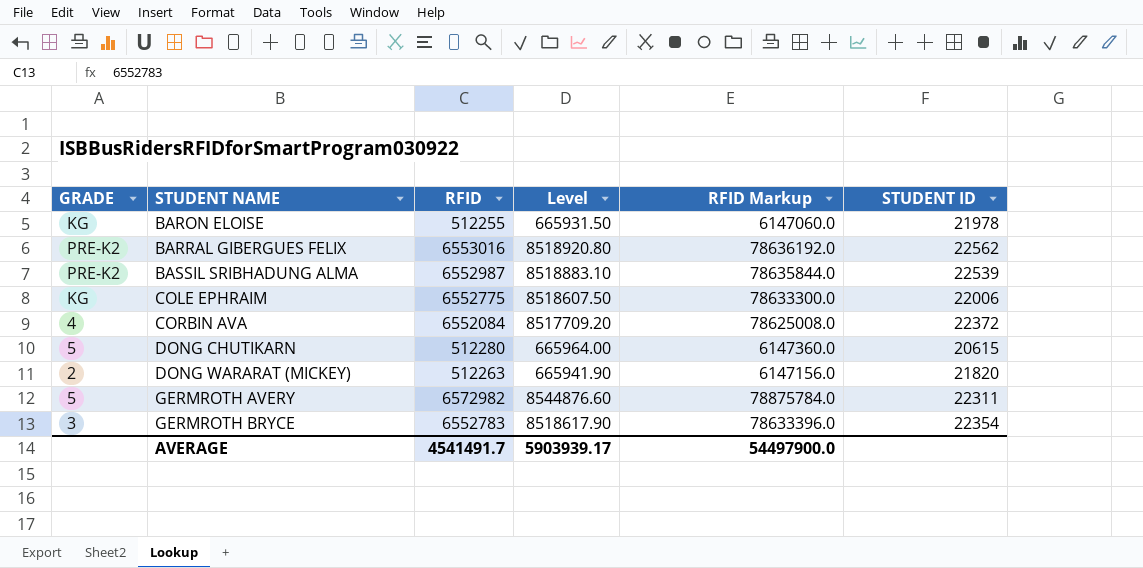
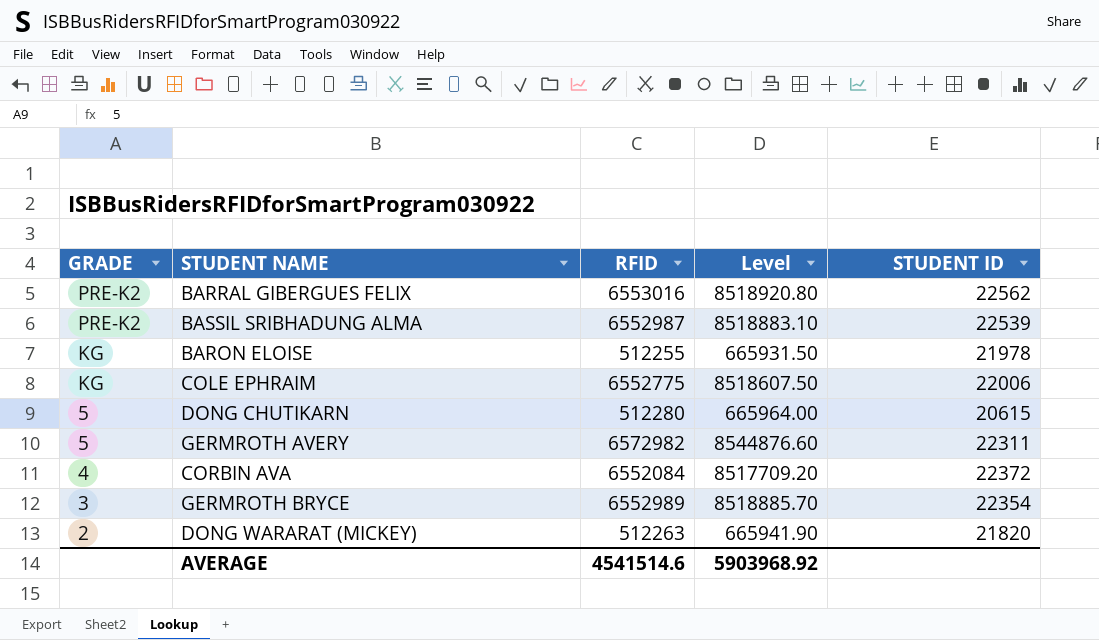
row order: STUDENT NAME ascending -> GRADE descending
column RFID Markup | formula: [RFID] * 12 -> none
GERMROTH BRYCE | RFID: 6552783 -> 6552989
GERMROTH BRYCE | Level: 8518617.90 -> 8518885.70
AVERAGE | RFID: 4541491.7 -> 4541514.6
AVERAGE | Level: 5903939.17 -> 5903968.92

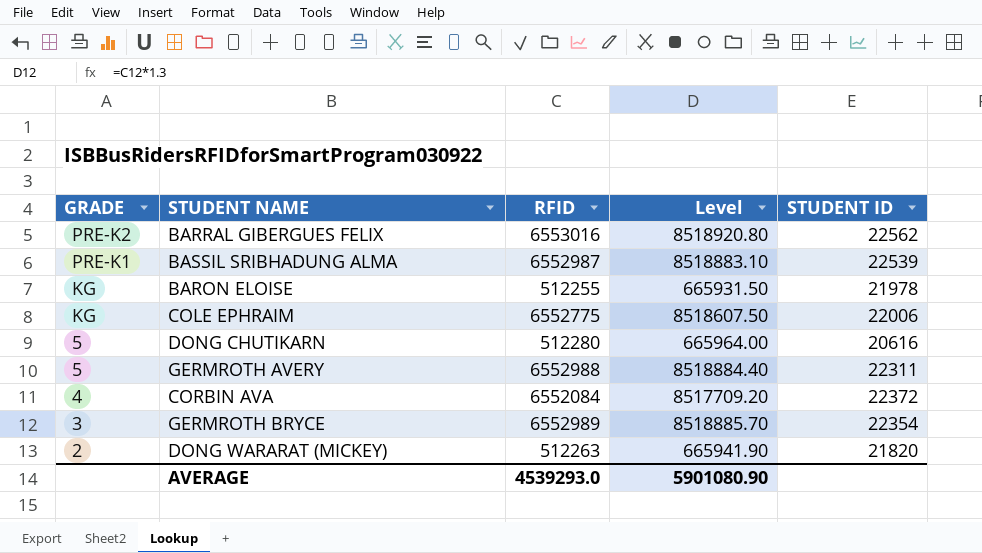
BASSIL SRIBHADUNG ALMA | GRADE: PRE-K2 -> PRE-K1
DONG CHUTIKARN | STUDENT ID: 20615 -> 20616
GERMROTH AVERY | RFID: 6572982 -> 6552988
GERMROTH AVERY | Level: 8544876.60 -> 8518884.40
AVERAGE | RFID: 4541514.6 -> 4539293.0
AVERAGE | Level: 5903968.92 -> 5901080.90

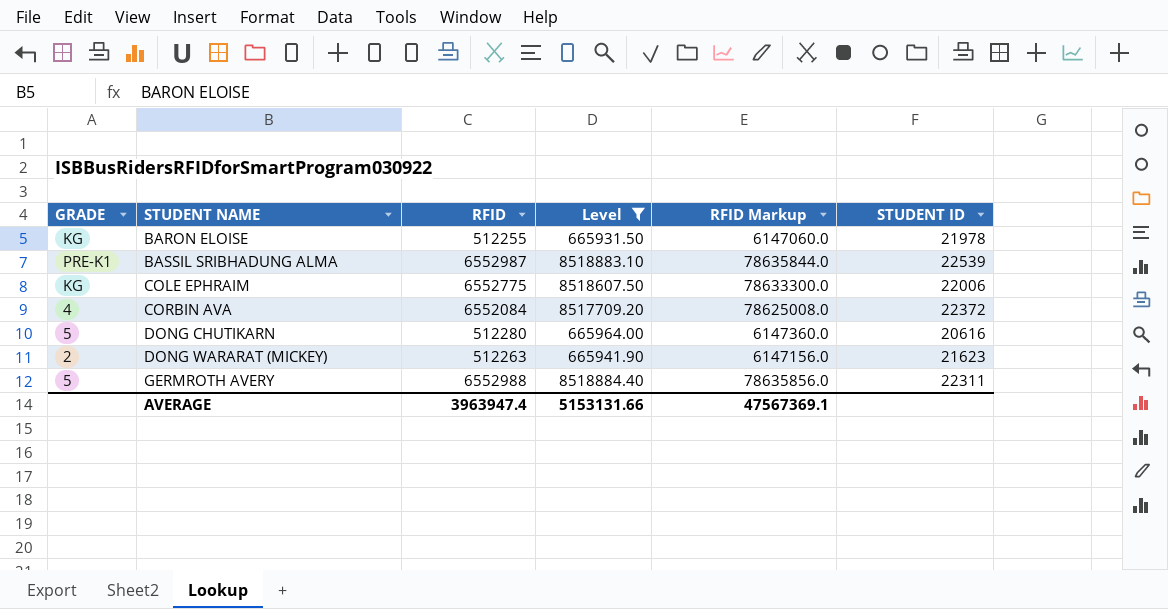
filter: none -> Level <= 8518884.40
row order: GRADE descending -> STUDENT NAME ascending
column RFID Markup | formula: none -> [RFID] * 12
DONG WARARAT (MICKEY) | STUDENT ID: 21820 -> 21623
AVERAGE | RFID: 4539293.0 -> 3963947.4
AVERAGE | Level: 5901080.90 -> 5153131.66

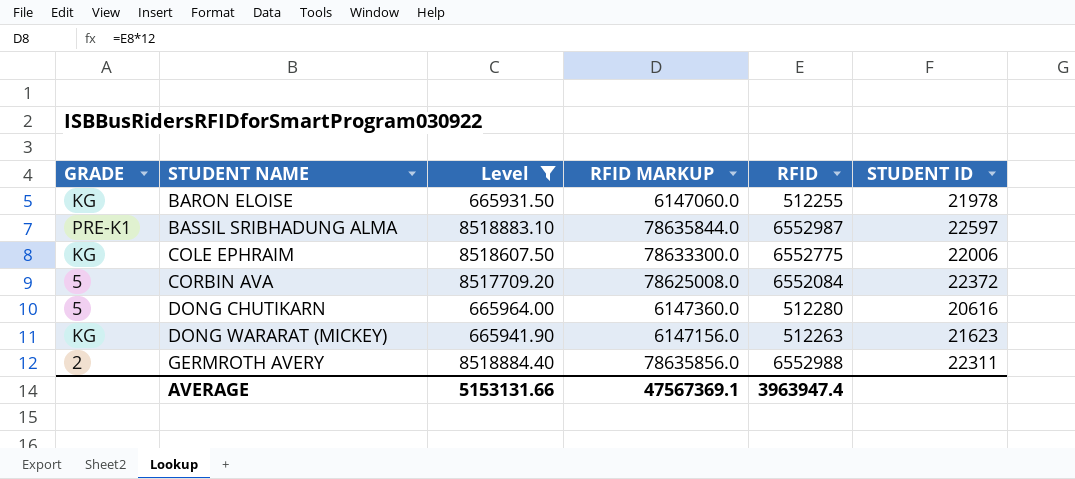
column name: RFID Markup -> RFID MARKUP
column RFID | position: 3 -> 5
BASSIL SRIBHADUNG ALMA | STUDENT ID: 22539 -> 22597
CORBIN AVA | GRADE: 4 -> 5
DONG WARARAT (MICKEY) | GRADE: 2 -> KG
GERMROTH AVERY | GRADE: 5 -> 2

